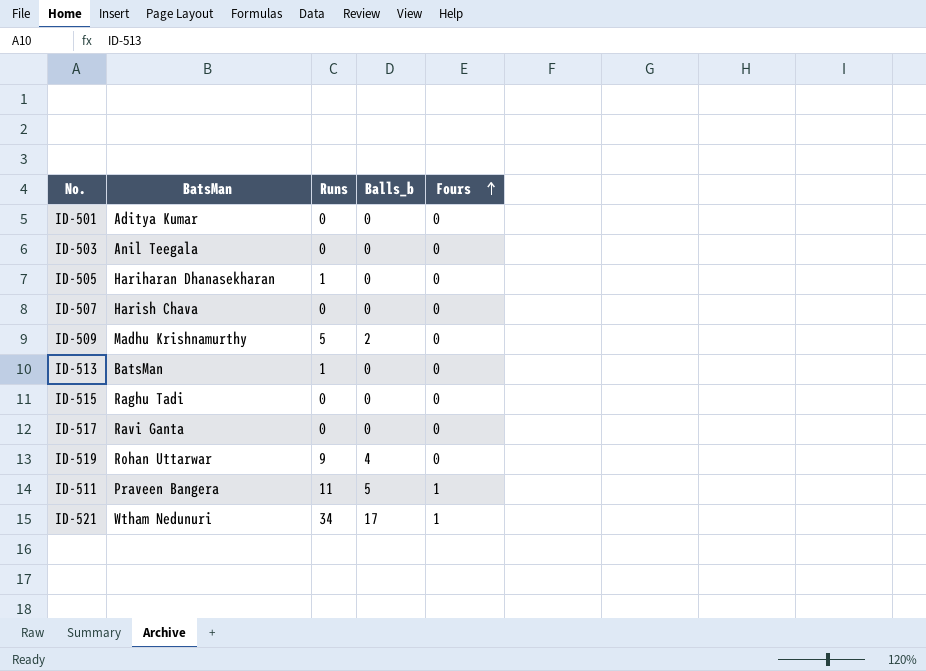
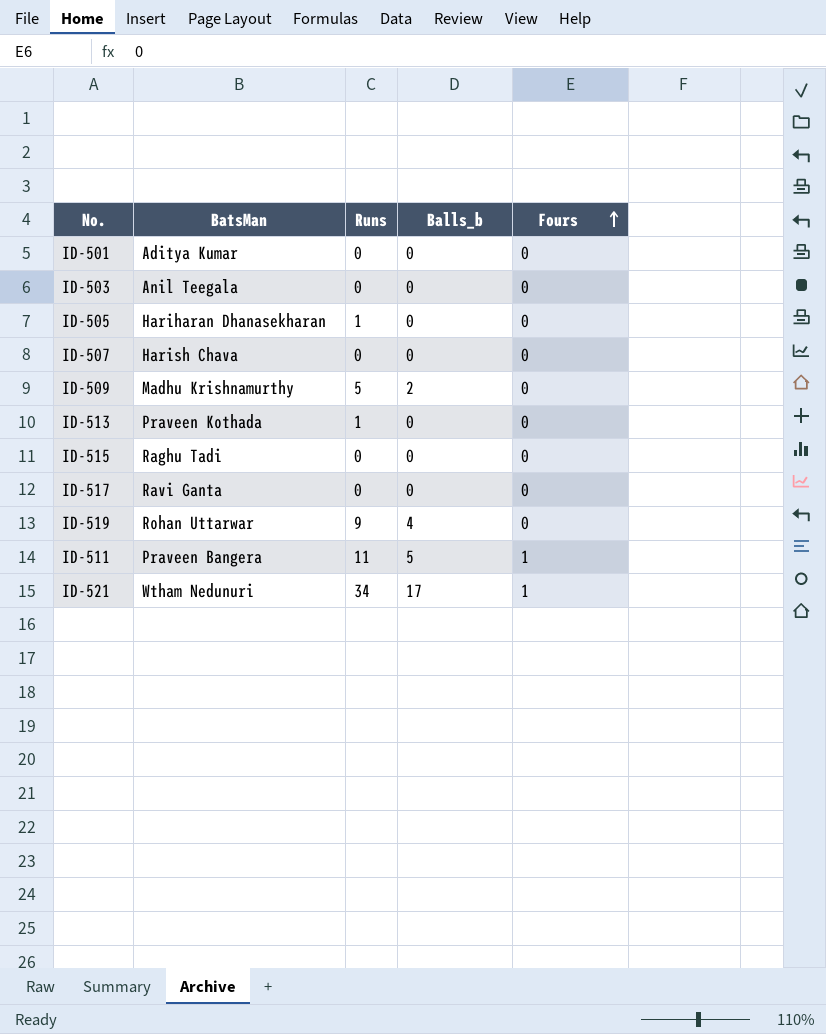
ID-513 | BatsMan: BatsMan -> Praveen Kothada

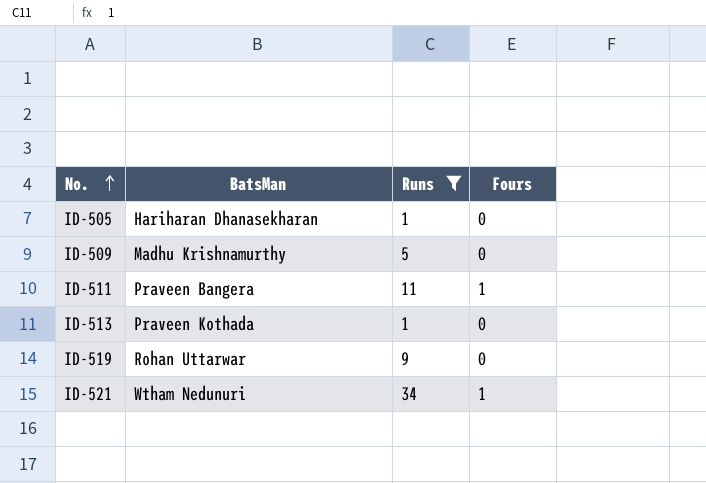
filter: none -> Runs != 0
row order: Fours ascending -> No. ascending
column Balls_b | position: 4 -> none

